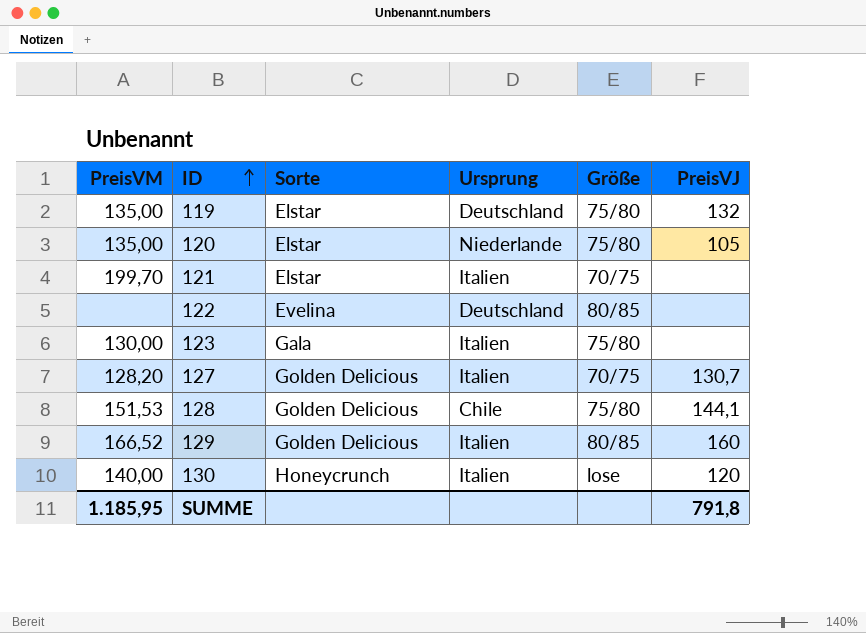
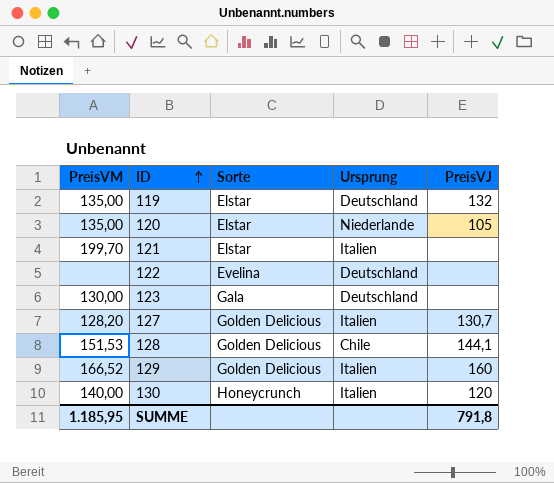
column Größe | position: 5 -> none
123 | Ursprung: Italien -> Deutschland

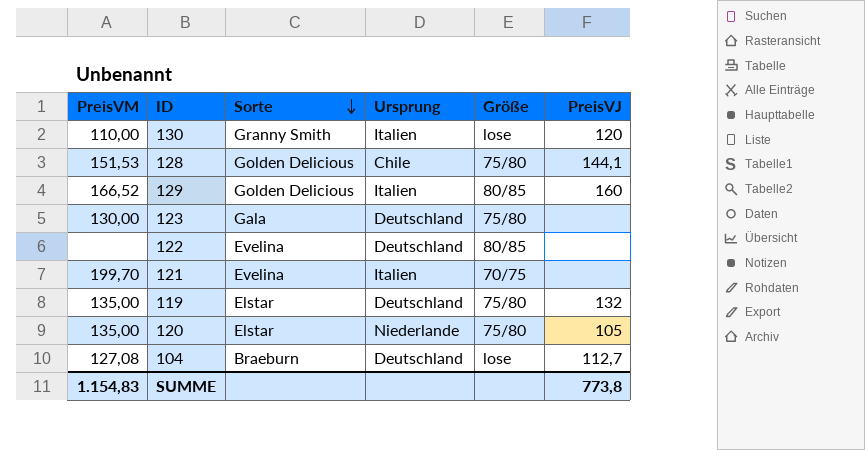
row order: ID ascending -> Sorte descending
column Größe | position: none -> 5
row 127: 128,20 | Golden Delicious | Italien | 130,7 -> none
130 | PreisVM: 140,00 -> 110,00
130 | Sorte: Honeycrunch -> Granny Smith
121 | Sorte: Elstar -> Evelina
row 104: none -> 127,08 | Braeburn | Deutschland | lose | 112,7
SUMME | PreisVM: 1.185,95 -> 1.154,83
SUMME | PreisVJ: 791,8 -> 773,8

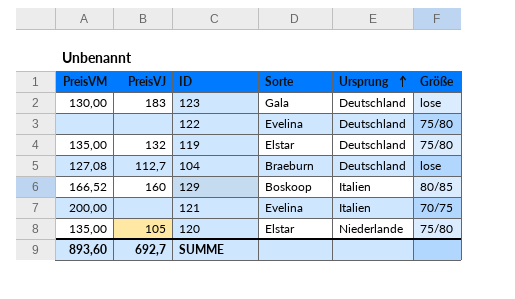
row order: Sorte descending -> Ursprung ascending
column PreisVJ | position: 6 -> 2
row 130: 110,00 | Granny Smith | Italien | lose | 120 -> none
row 128: 151,53 | Golden Delicious | Chile | 75/80 | 144,1 -> none
123 | PreisVJ: none -> 183
123 | Größe: 75/80 -> lose
122 | Größe: 80/85 -> 75/80
129 | Sorte: Golden Delicious -> Boskoop
121 | PreisVM: 199,70 -> 200,00
SUMME | PreisVM: 1.154,83 -> 893,60
SUMME | PreisVJ: 773,8 -> 692,7

